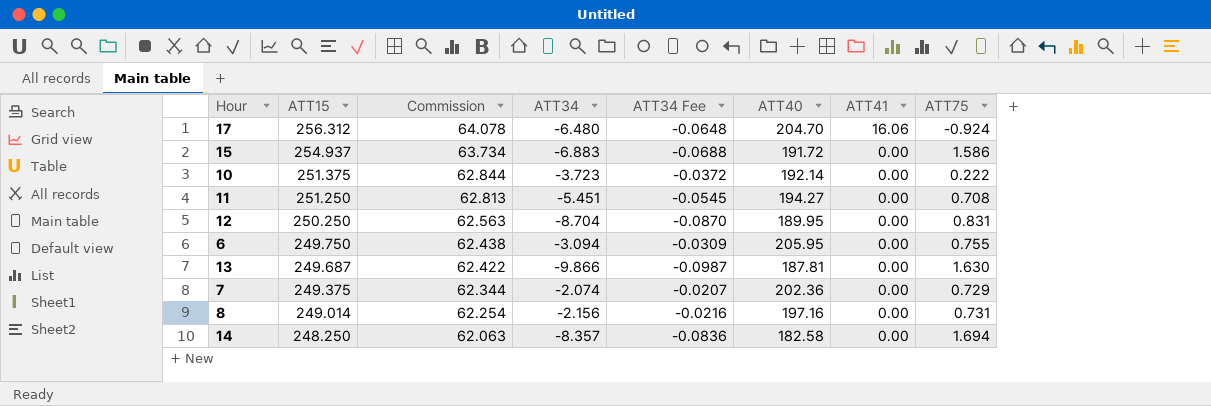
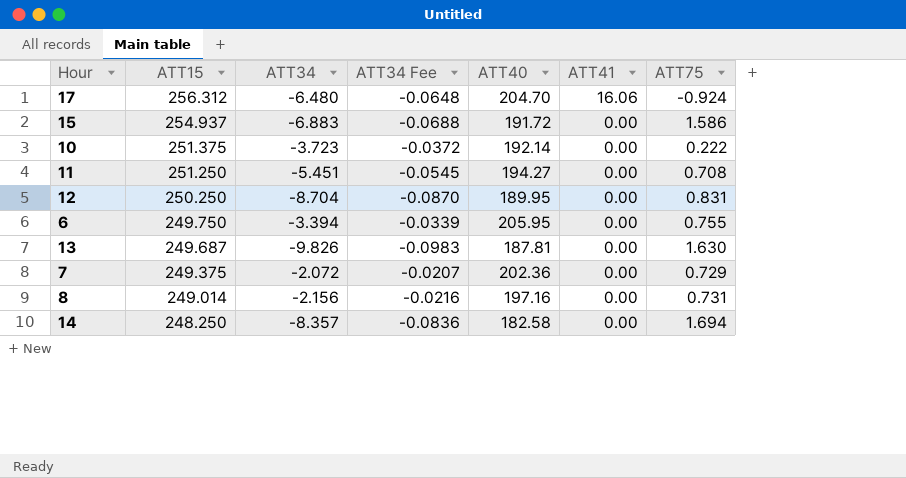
column Commission | formula: [ATT15] * 0.25 -> none
6 | ATT34: -3.094 -> -3.394
6 | ATT34 Fee: -0.0309 -> -0.0339
13 | ATT34: -9.866 -> -9.826
13 | ATT34 Fee: -0.0987 -> -0.0983
7 | ATT34: -2.074 -> -2.072

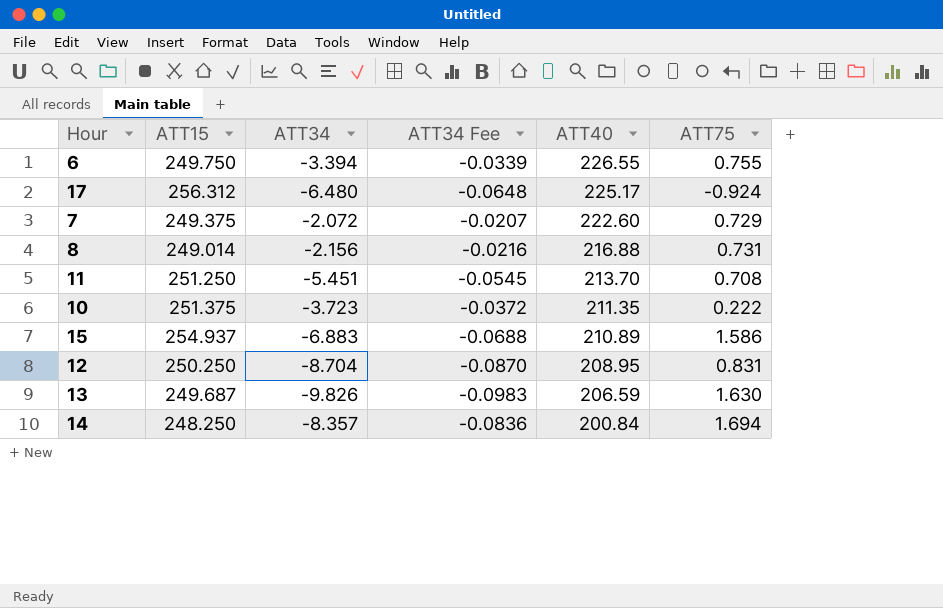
row order: ATT15 descending -> ATT40 descending
column ATT41 | position: 6 -> none
6 | ATT40: 205.95 -> 226.55
17 | ATT40: 204.70 -> 225.17
7 | ATT40: 202.36 -> 222.60
8 | ATT40: 197.16 -> 216.88
11 | ATT40: 194.27 -> 213.70
10 | ATT40: 192.14 -> 211.35
15 | ATT40: 191.72 -> 210.89
12 | ATT40: 189.95 -> 208.95
13 | ATT40: 187.81 -> 206.59
14 | ATT40: 182.58 -> 200.84

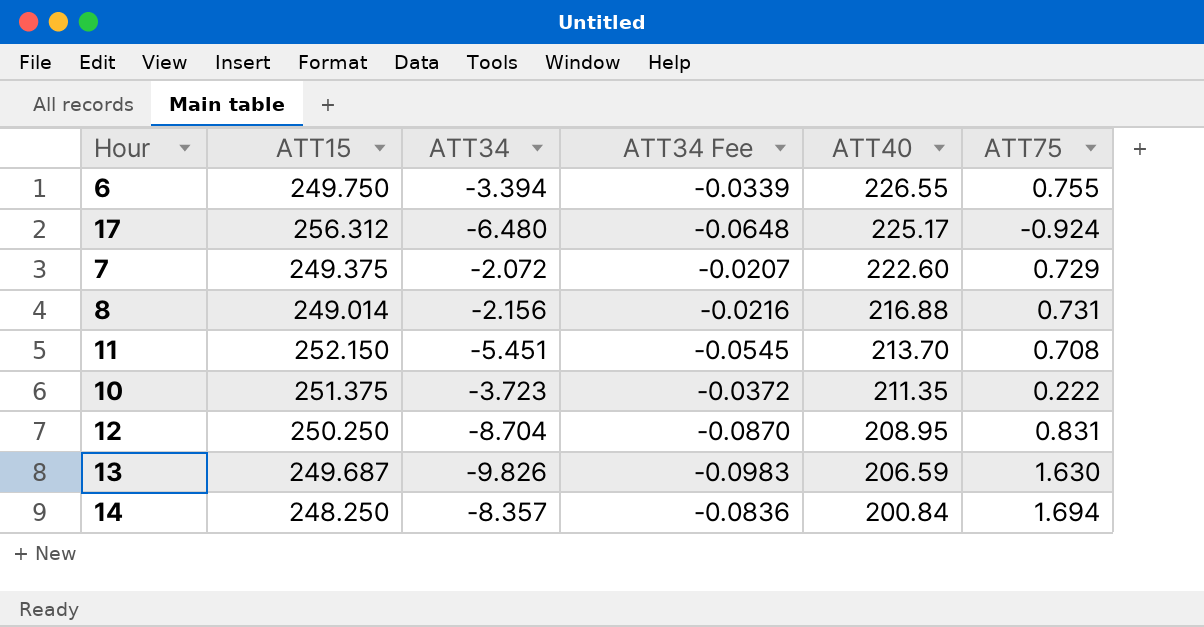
row 15: 254.937 | -6.883 | -0.0688 | 210.89 | 1.586 -> none
11 | ATT15: 251.250 -> 252.150

